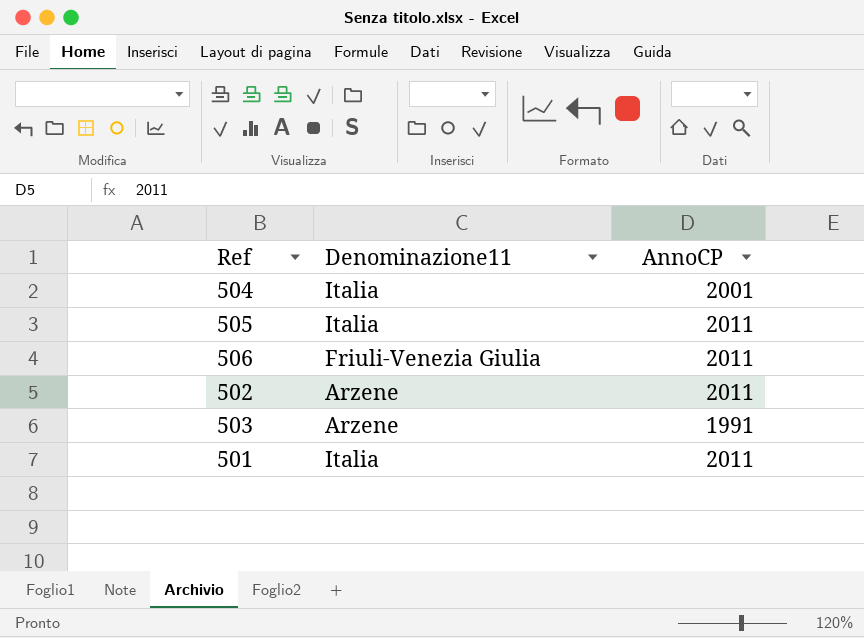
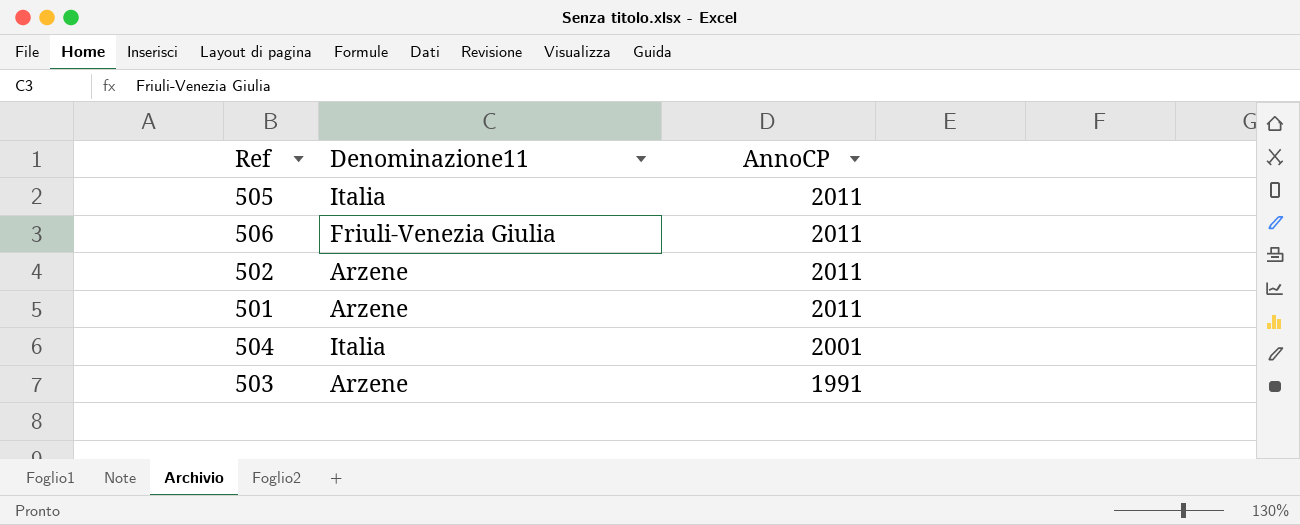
row order: none -> AnnoCP descending
501 | Denominazione11: Italia -> Arzene

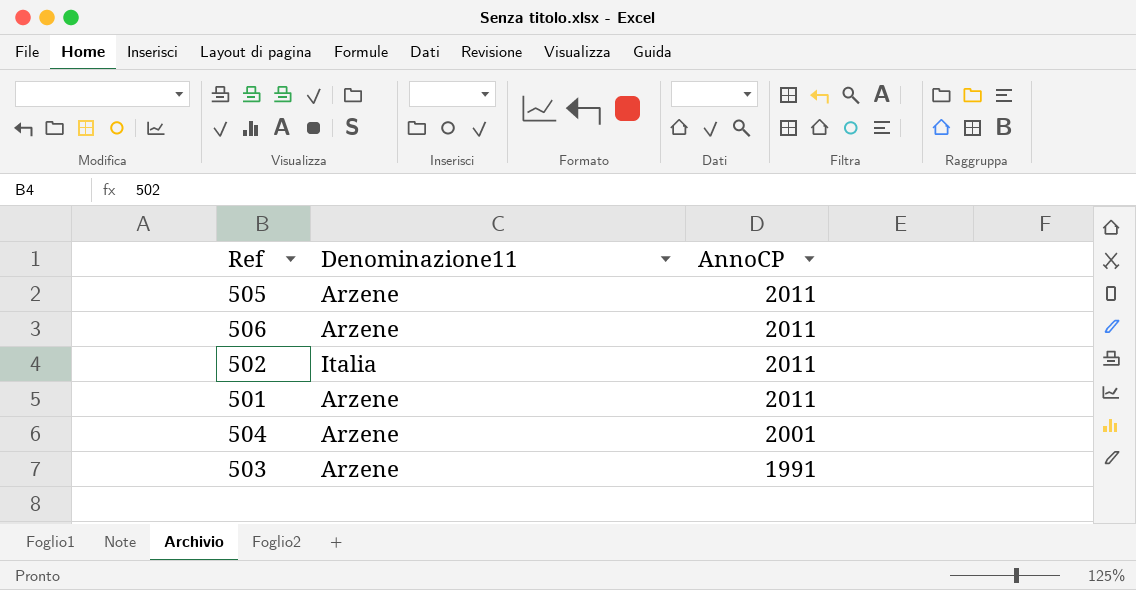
505 | Denominazione11: Italia -> Arzene
506 | Denominazione11: Friuli-Venezia Giulia -> Arzene
502 | Denominazione11: Arzene -> Italia
504 | Denominazione11: Italia -> Arzene

